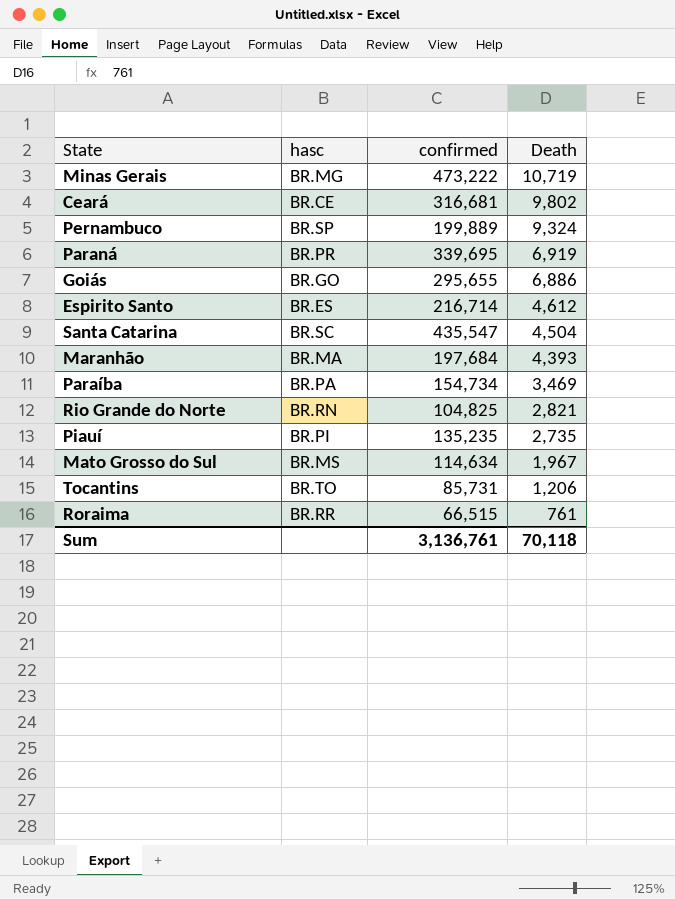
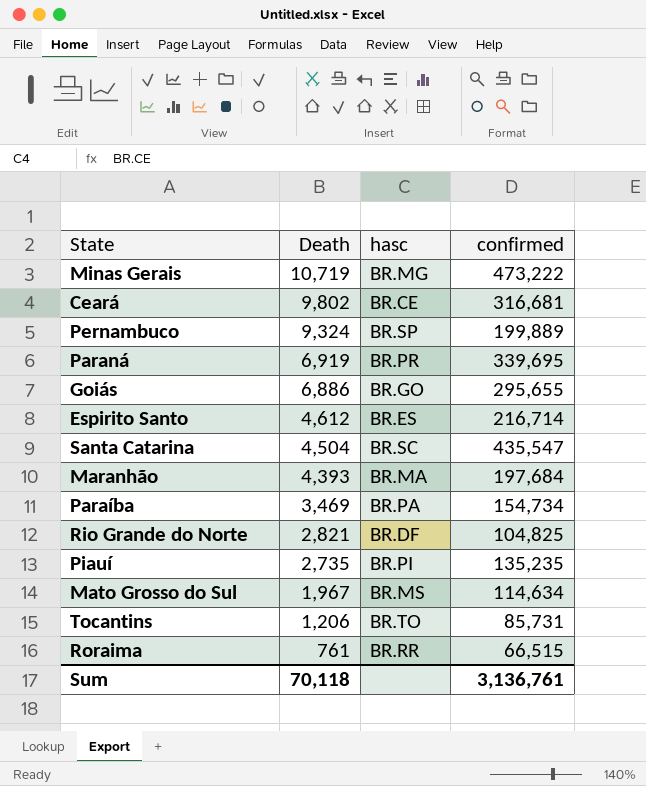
column Death | position: 4 -> 2
Rio Grande do Norte | hasc: BR.RN -> BR.DF

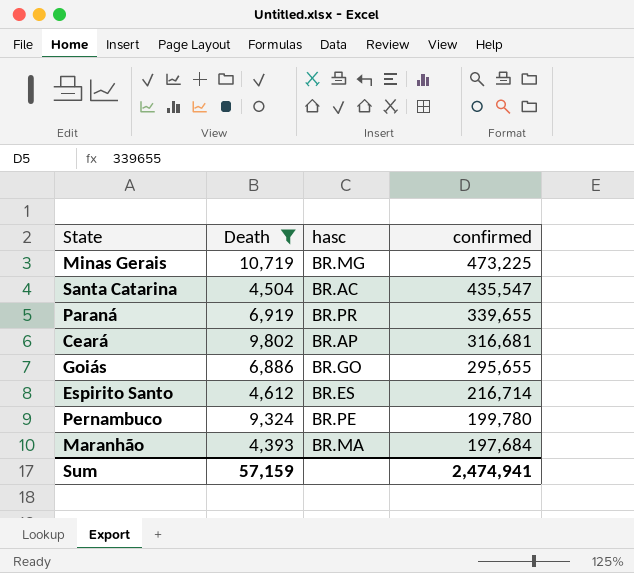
filter: none -> Death >= 4,393
row order: Death descending -> confirmed descending
Minas Gerais | confirmed: 473,222 -> 473,225
Santa Catarina | hasc: BR.SC -> BR.AC
Paraná | confirmed: 339,695 -> 339,655
Ceará | hasc: BR.CE -> BR.AP
Pernambuco | hasc: BR.SP -> BR.PE
Pernambuco | confirmed: 199,889 -> 199,780
Sum | Death: 70,118 -> 57,159
Sum | confirmed: 3,136,761 -> 2,474,941

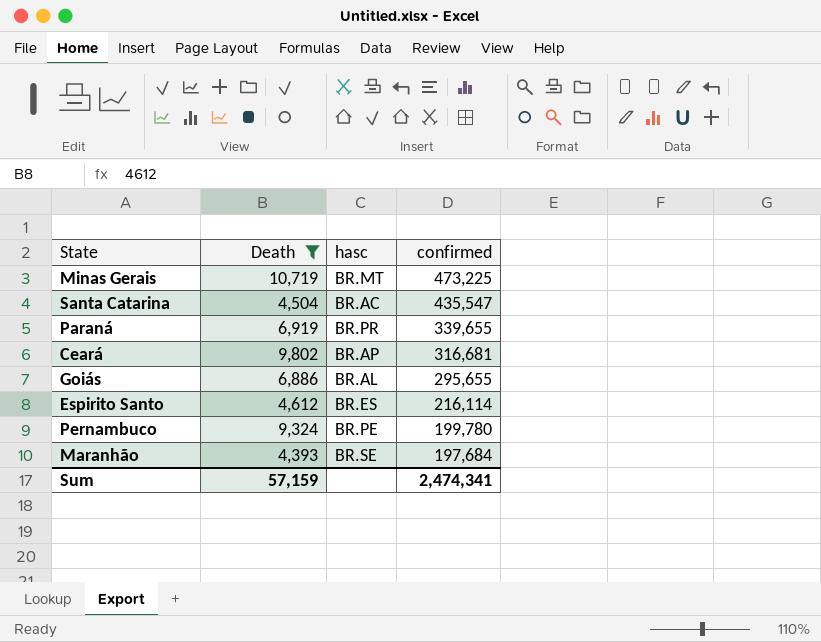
Minas Gerais | hasc: BR.MG -> BR.MT
Goiás | hasc: BR.GO -> BR.AL
Espirito Santo | confirmed: 216,714 -> 216,114
Maranhão | hasc: BR.MA -> BR.SE
Sum | confirmed: 2,474,941 -> 2,474,341

